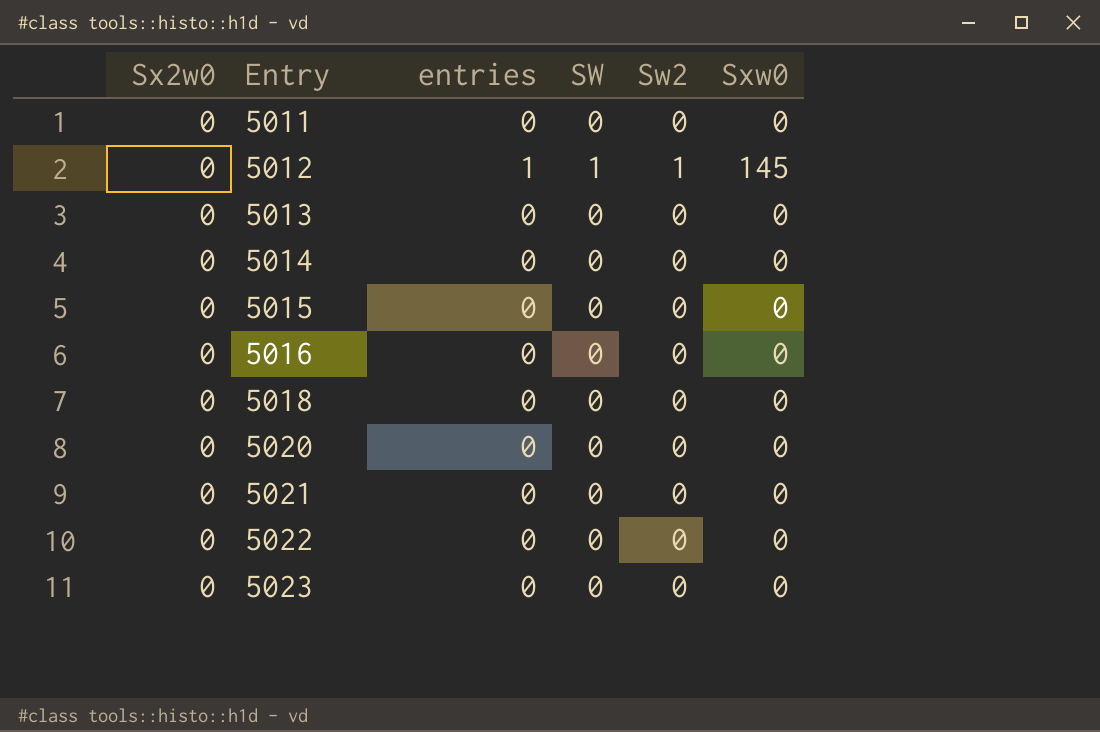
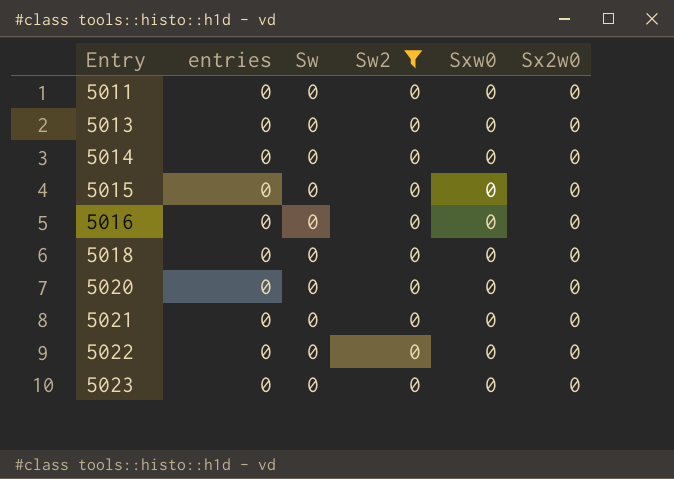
filter: none -> Sw2 = 0
column name: SW -> Sw
column Sx2w0 | position: 1 -> 6

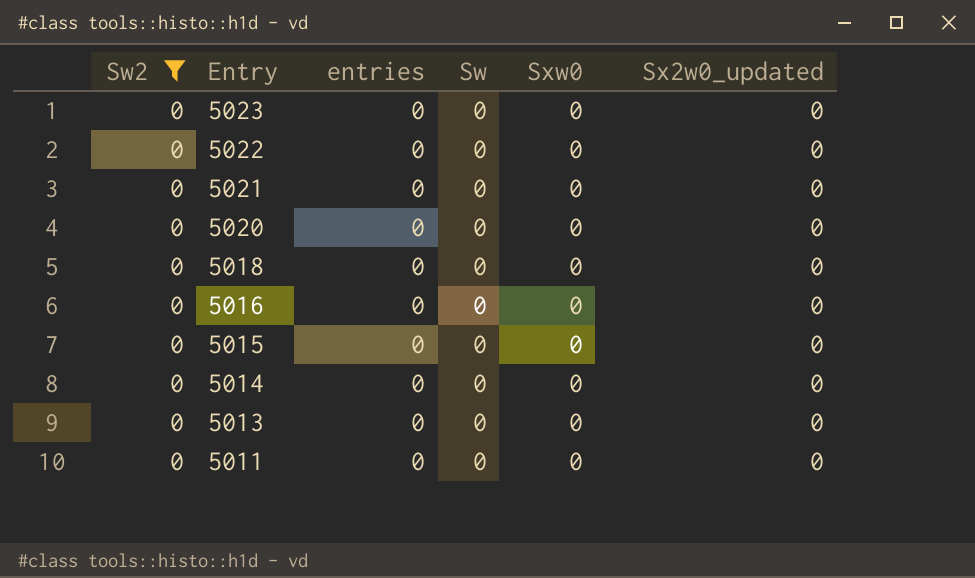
row order: Entry ascending -> Entry descending
column Sw2 | position: 4 -> 1
column name: Sx2w0 -> Sx2w0_updated

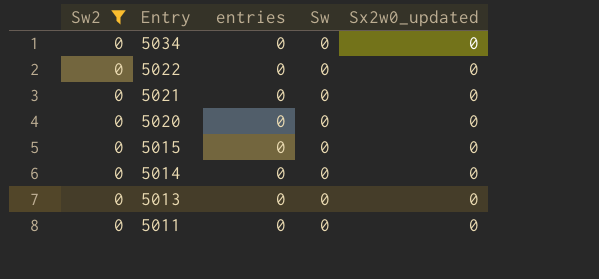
column Sxw0 | position: 5 -> none
row 5023: 0 | 0 | 0 | 0 | 0 -> none
row 5018: 0 | 0 | 0 | 0 | 0 -> none
row 5016: 0 | 0 | 0 | 0 | 0 -> none
row 5034: none -> 0 | 0 | 0 | 0

